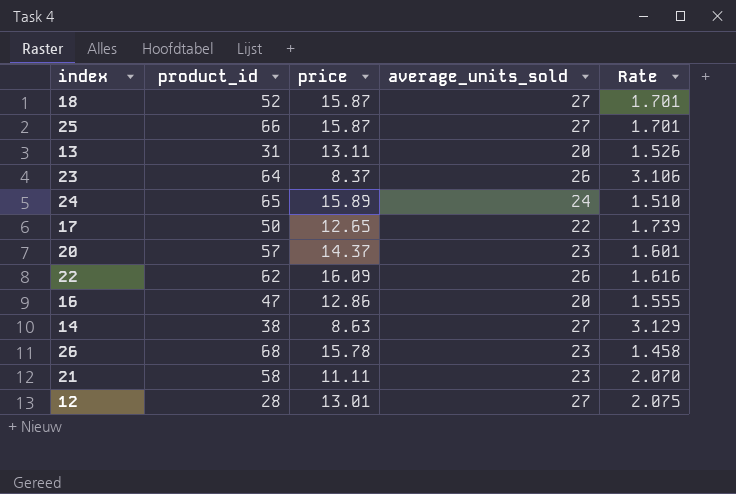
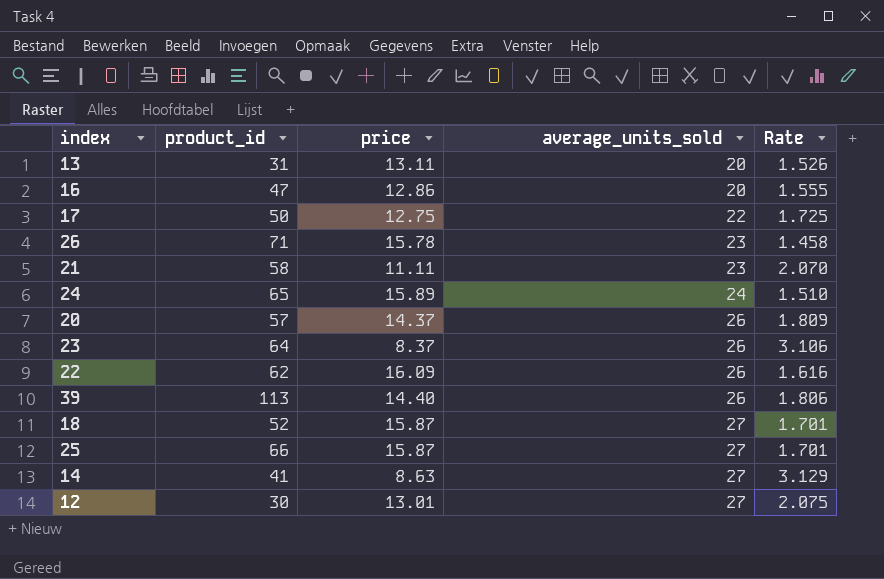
row order: none -> average_units_sold ascending
17 | price: 12.65 -> 12.75
17 | Rate: 1.739 -> 1.725
26 | product_id: 68 -> 71
20 | average_units_sold: 23 -> 26
20 | Rate: 1.601 -> 1.809
row 39: none -> 113 | 14.40 | 26 | 1.806
14 | product_id: 38 -> 41
12 | product_id: 28 -> 30

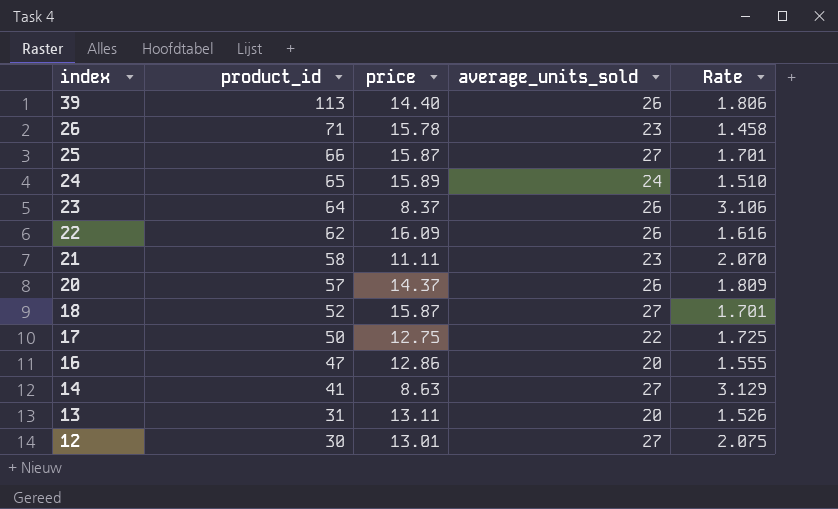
row order: average_units_sold ascending -> index descending

